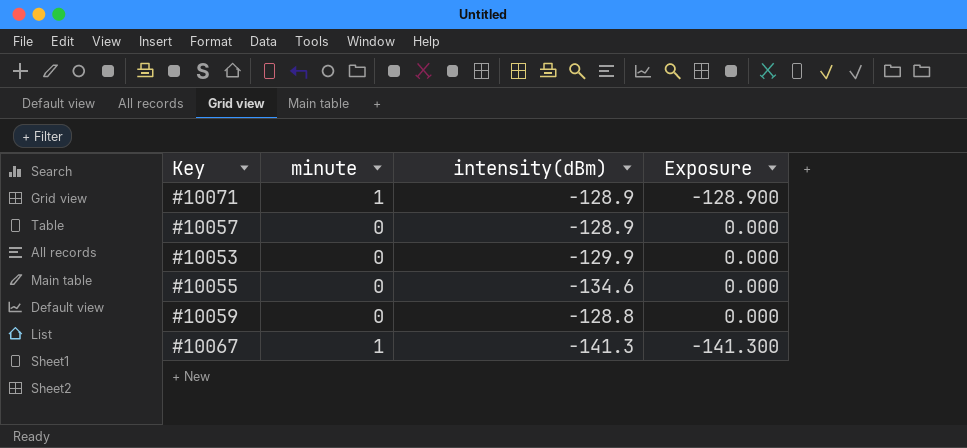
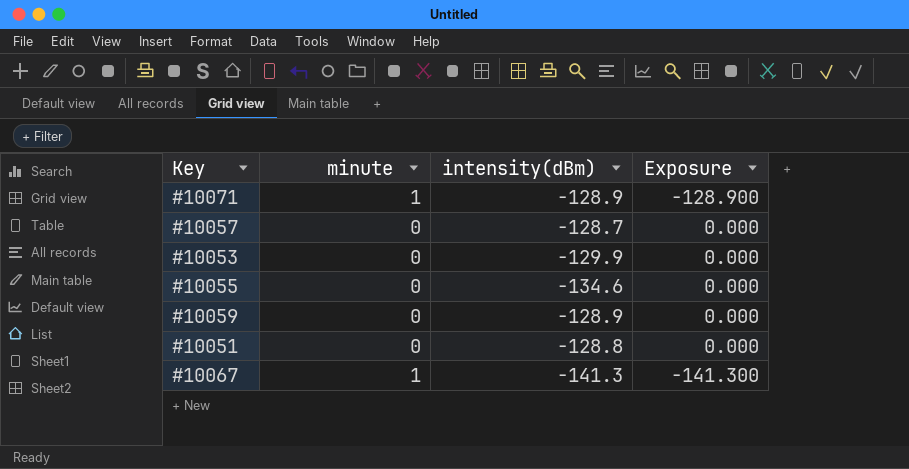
#10057 | intensity(dBm): -128.9 -> -128.7
#10059 | intensity(dBm): -128.8 -> -128.9
row #10051: none -> 0 | -128.8 | 0.000

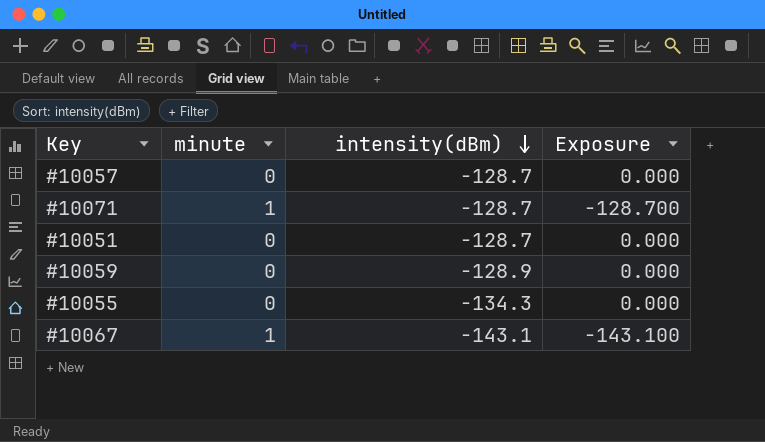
row order: none -> intensity(dBm) descending
row #10053: 0 | -129.9 | 0.000 -> none
#10071 | intensity(dBm): -128.9 -> -128.7
#10071 | Exposure: -128.900 -> -128.700
#10051 | intensity(dBm): -128.8 -> -128.7
#10055 | intensity(dBm): -134.6 -> -134.3
#10067 | intensity(dBm): -141.3 -> -143.1
#10067 | Exposure: -141.300 -> -143.100

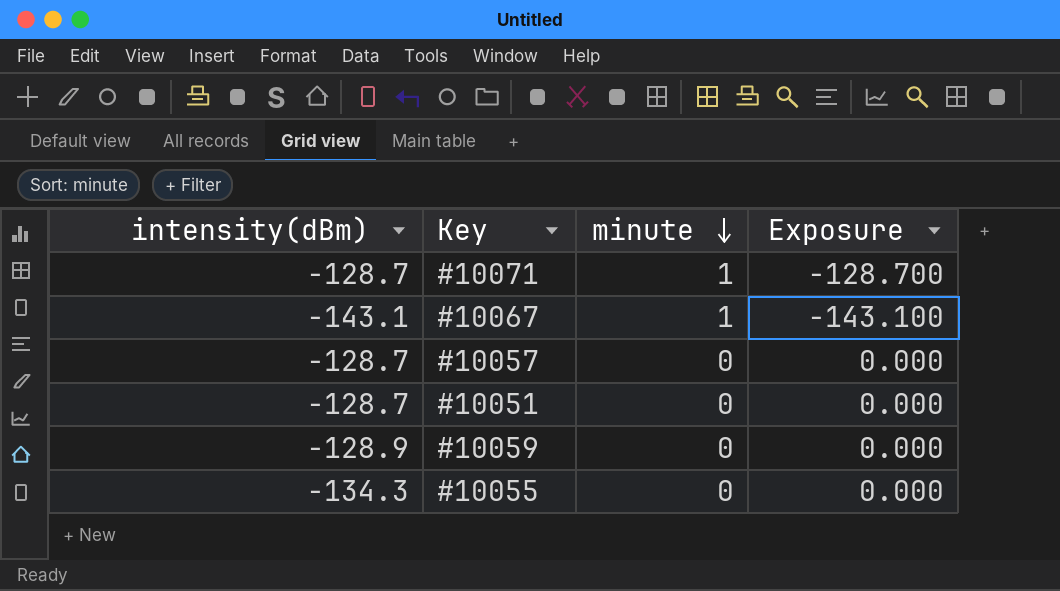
row order: intensity(dBm) descending -> minute descending
column intensity(dBm) | position: 3 -> 1

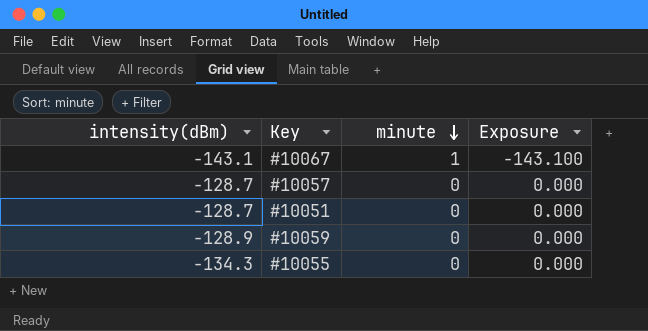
row #10071: -128.7 | 1 | -128.700 -> none

